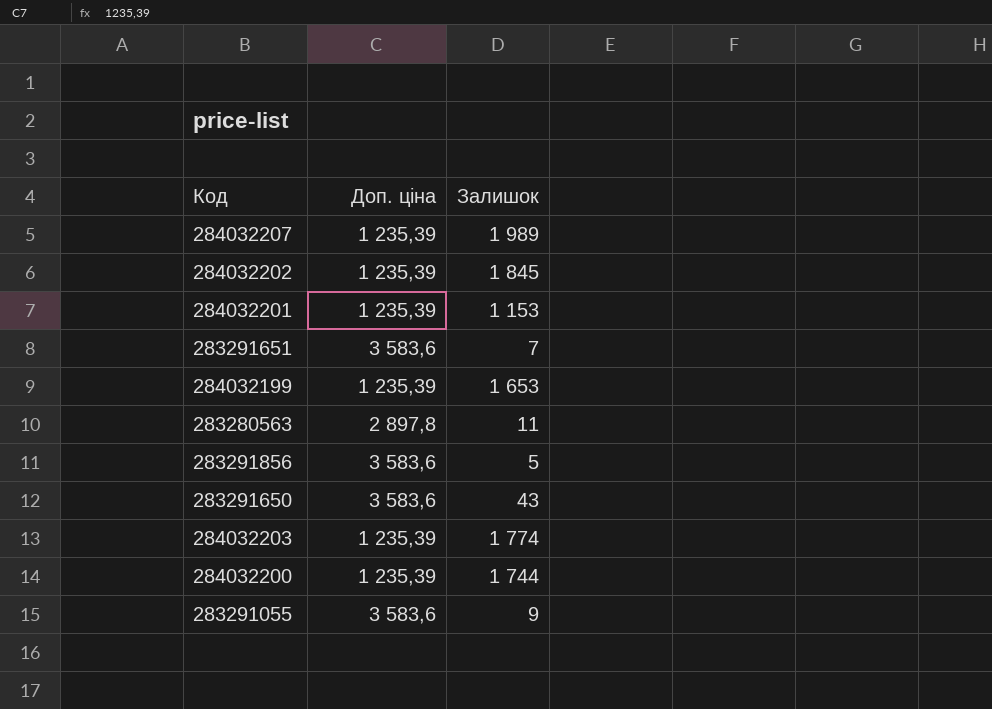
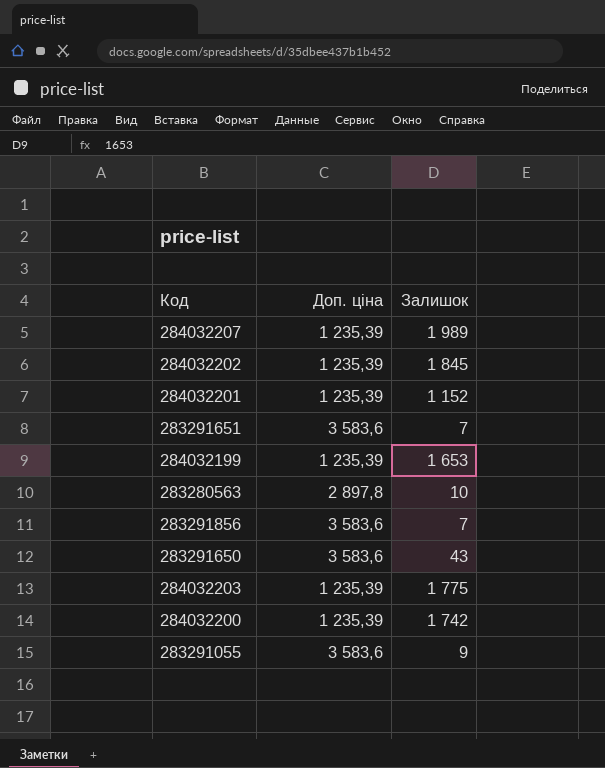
284032201 | Залишок: 1 153 -> 1 152
283280563 | Залишок: 11 -> 10
283291856 | Залишок: 5 -> 7
284032203 | Залишок: 1 774 -> 1 775
284032200 | Залишок: 1 744 -> 1 742

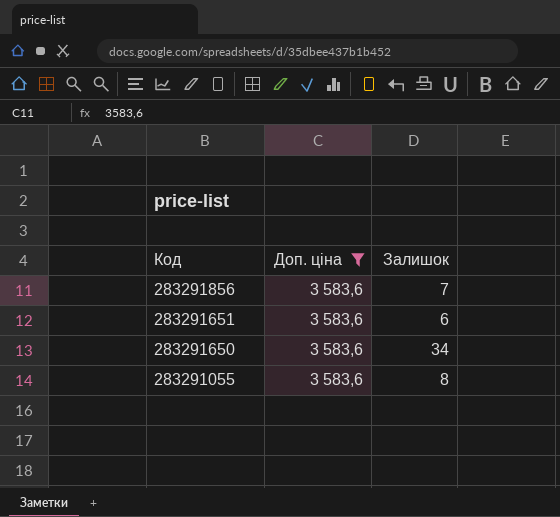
filter: none -> Доп. ціна = 3 583,6
row order: none -> Код descending
283291651 | Залишок: 7 -> 6
283291650 | Залишок: 43 -> 34
283291055 | Залишок: 9 -> 8

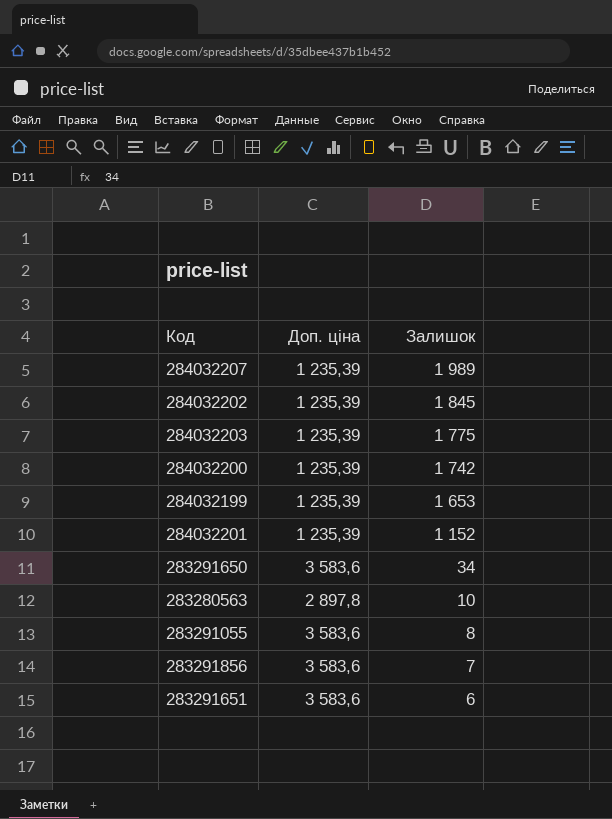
filter: Доп. ціна = 3 583,6 -> none
row order: Код descending -> Залишок descending

